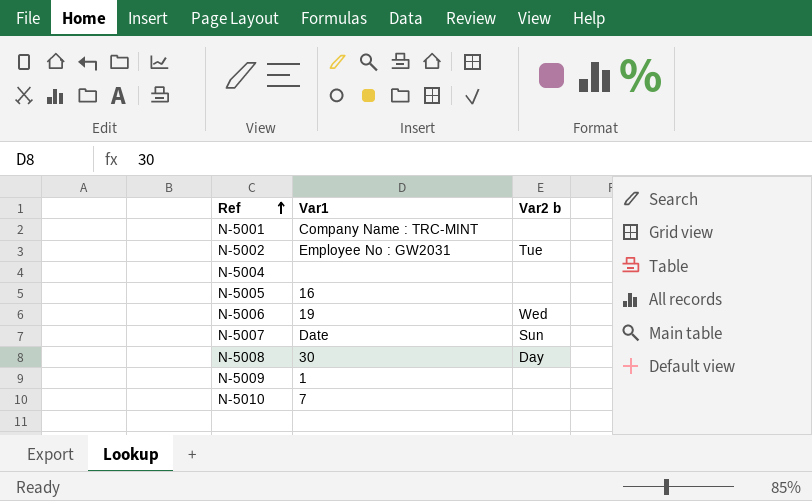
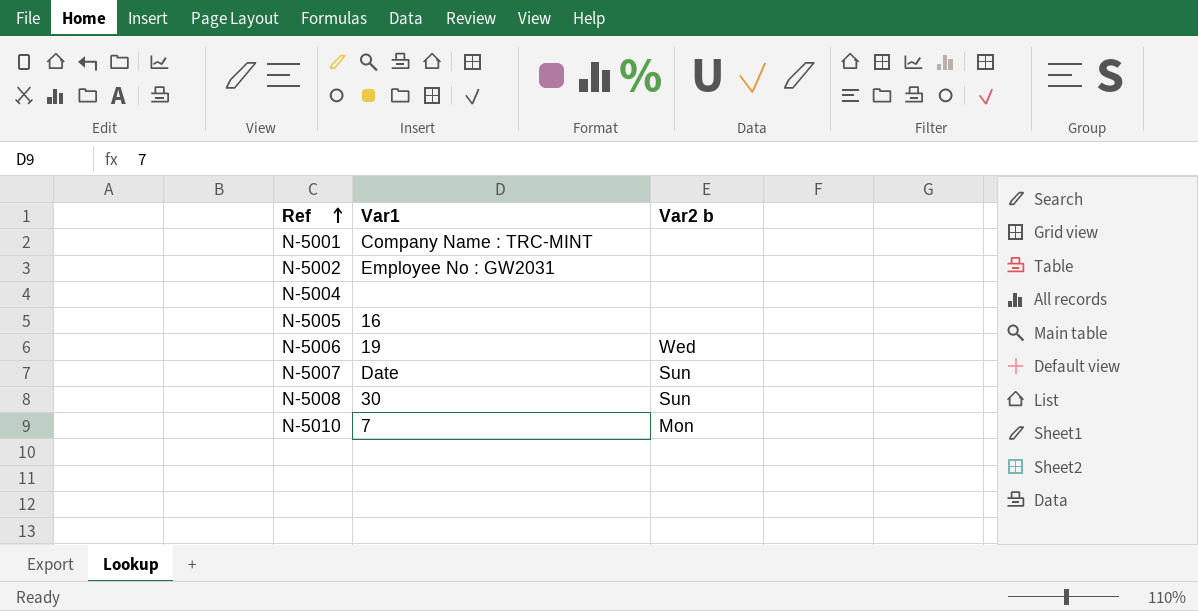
row N-5009: 1 | none -> none
N-5002 | Var2 b: Tue -> none
N-5008 | Var2 b: Day -> Sun
N-5010 | Var2 b: none -> Mon

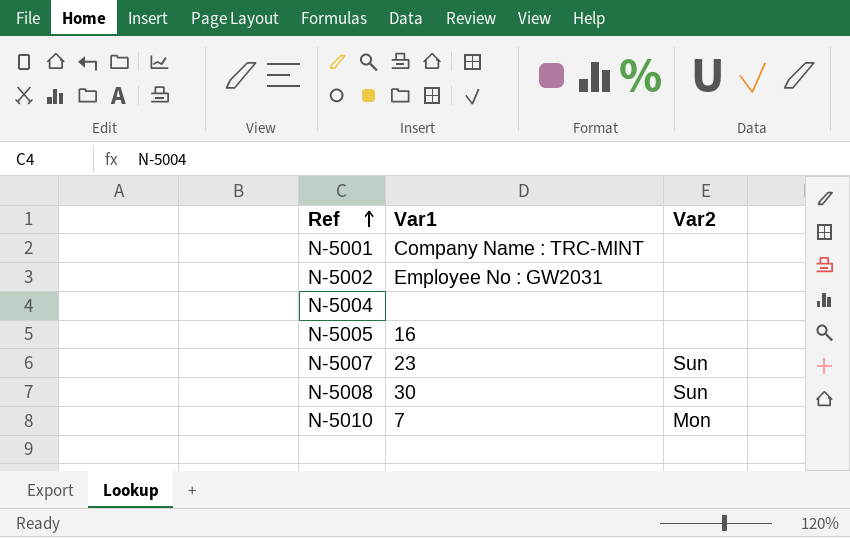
column name: Var2 b -> Var2
row N-5006: 19 | Wed -> none
N-5007 | Var1: Date -> 23

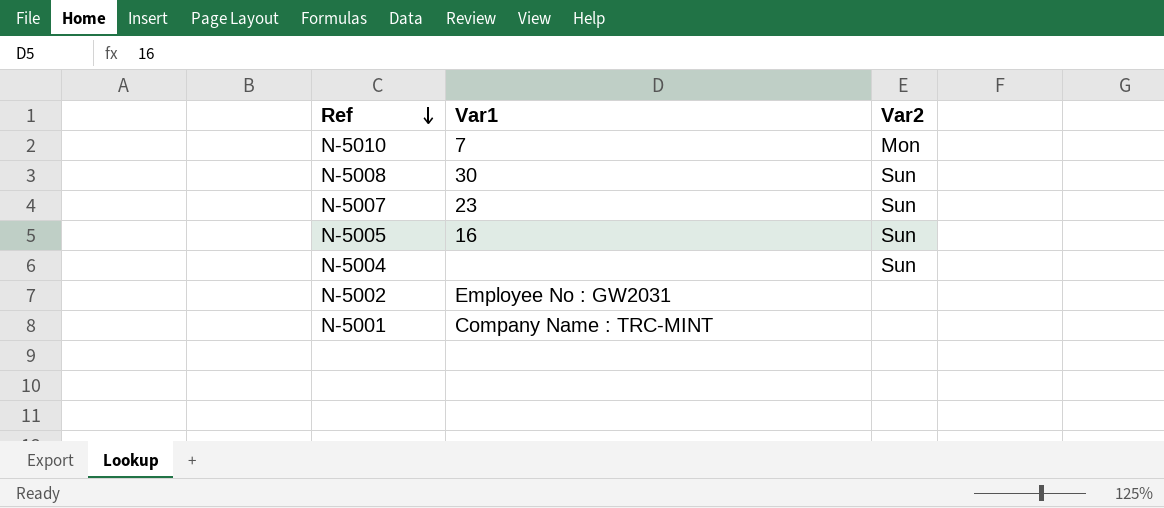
row order: Ref ascending -> Ref descending
N-5005 | Var2: none -> Sun
N-5004 | Var2: none -> Sun

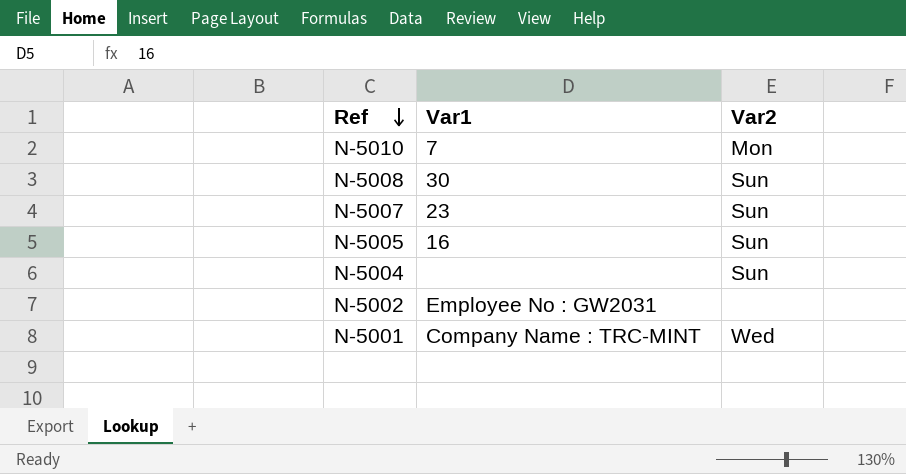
N-5001 | Var2: none -> Wed

